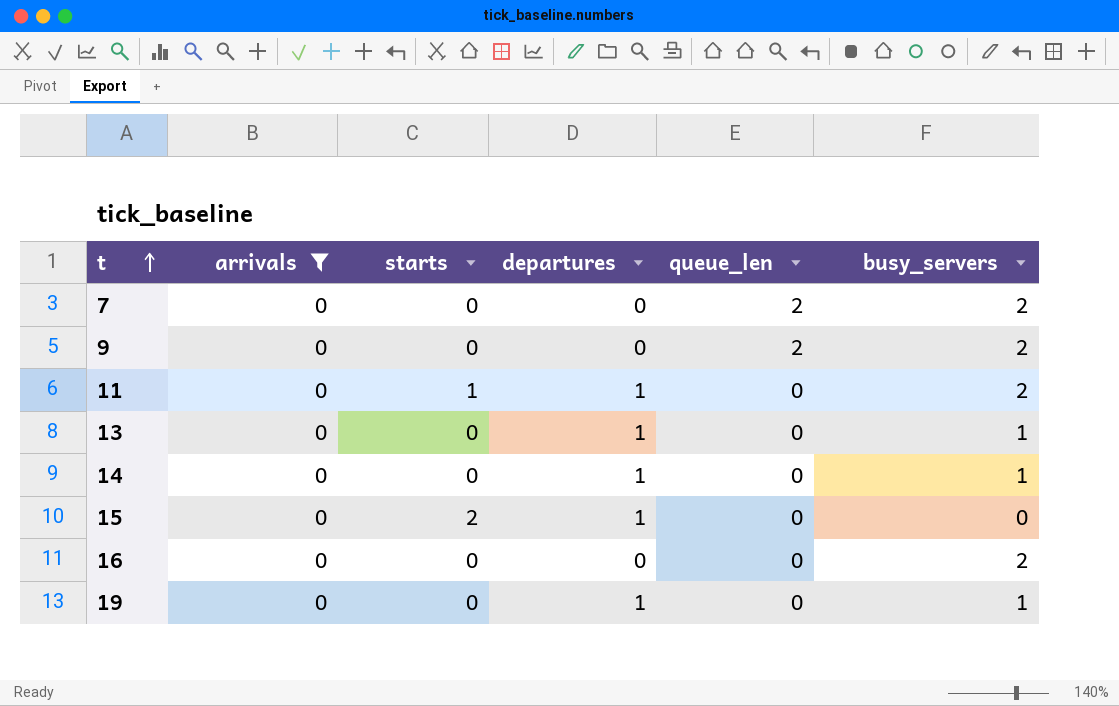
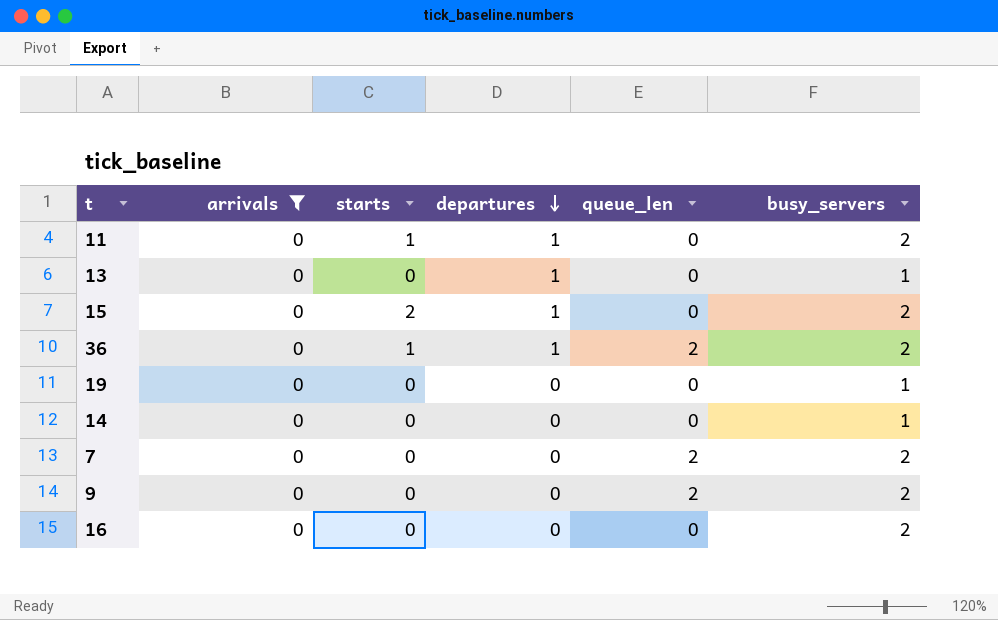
row order: t ascending -> departures descending
15 | busy_servers: 0 -> 2
row 36: none -> 0 | 1 | 1 | 2 | 2
19 | departures: 1 -> 0
14 | departures: 1 -> 0

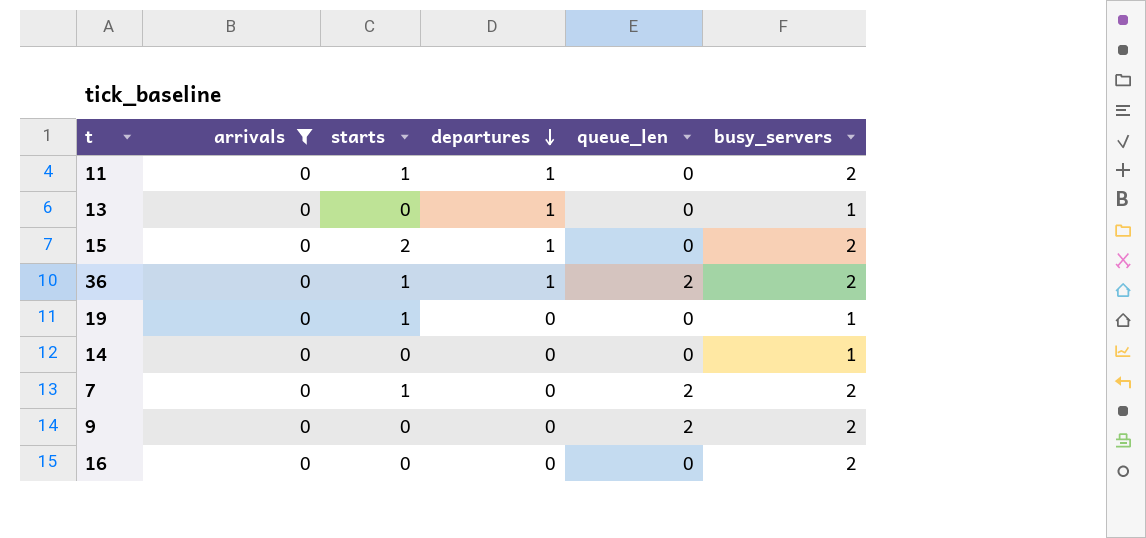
19 | starts: 0 -> 1
7 | starts: 0 -> 1

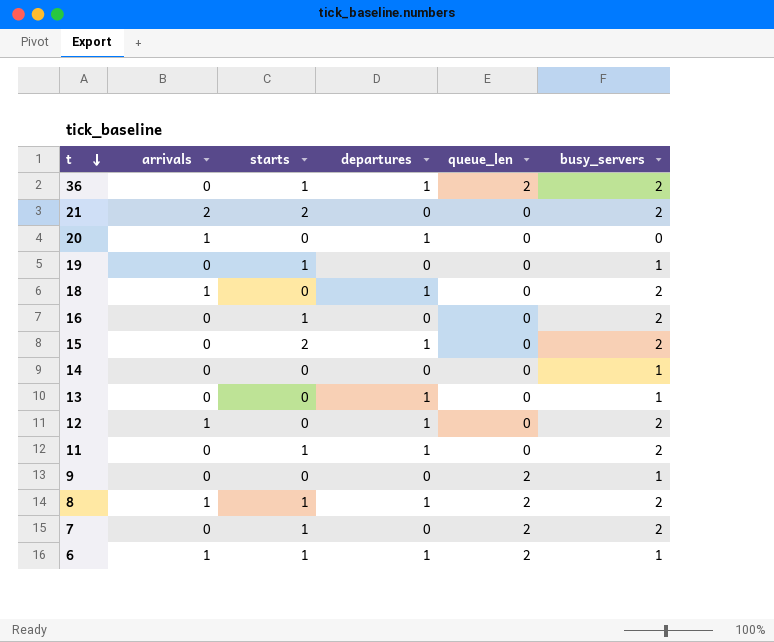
filter: arrivals = 0 -> none
row order: departures descending -> t descending
16 | starts: 0 -> 1
9 | busy_servers: 2 -> 1

